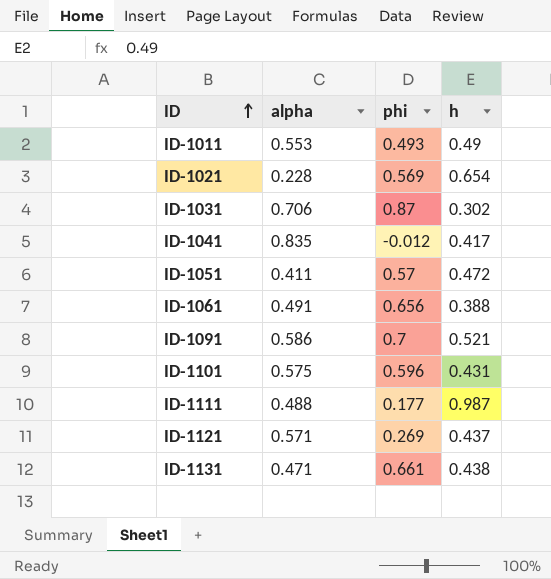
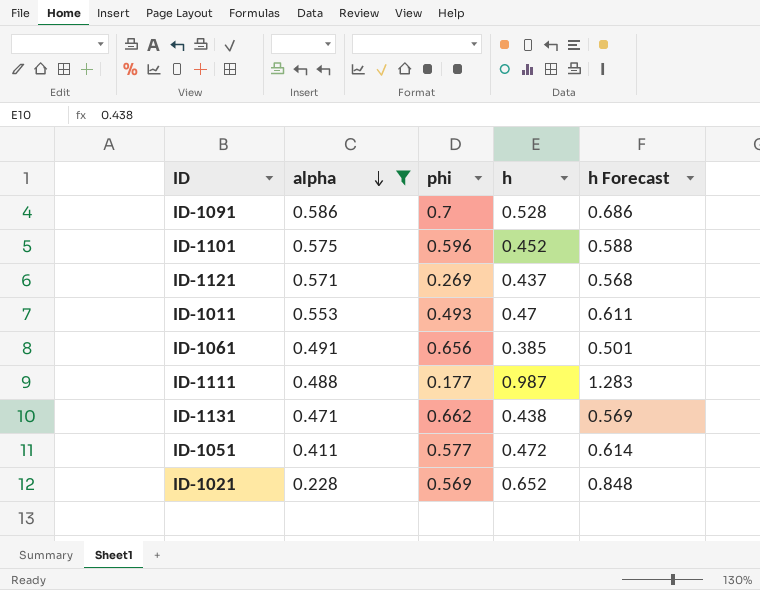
filter: none -> alpha <= 0.586
row order: ID ascending -> alpha descending
column h Forecast | formula: none -> [h] * 1.3
ID-1091 | h: 0.521 -> 0.528
ID-1101 | h: 0.431 -> 0.452
ID-1011 | h: 0.49 -> 0.47
ID-1061 | h: 0.388 -> 0.385
ID-1131 | phi: 0.661 -> 0.662
ID-1051 | phi: 0.57 -> 0.577
ID-1021 | h: 0.654 -> 0.652

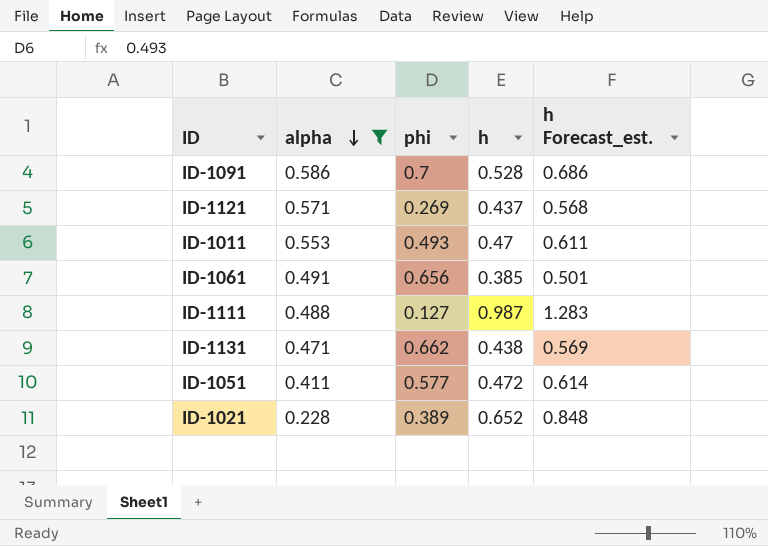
column name: h Forecast -> h Forecast_est.
row ID-1101: 0.575 | 0.596 | 0.452 | 0.588 -> none
ID-1111 | phi: 0.177 -> 0.127
ID-1021 | phi: 0.569 -> 0.389

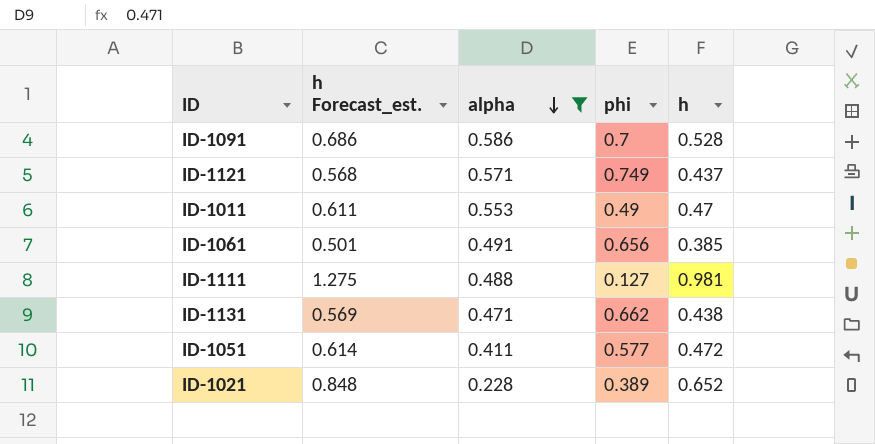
column h Forecast_est. | position: 5 -> 2
ID-1121 | phi: 0.269 -> 0.749
ID-1011 | phi: 0.493 -> 0.49
ID-1111 | h Forecast_est.: 1.283 -> 1.275
ID-1111 | h: 0.987 -> 0.981

